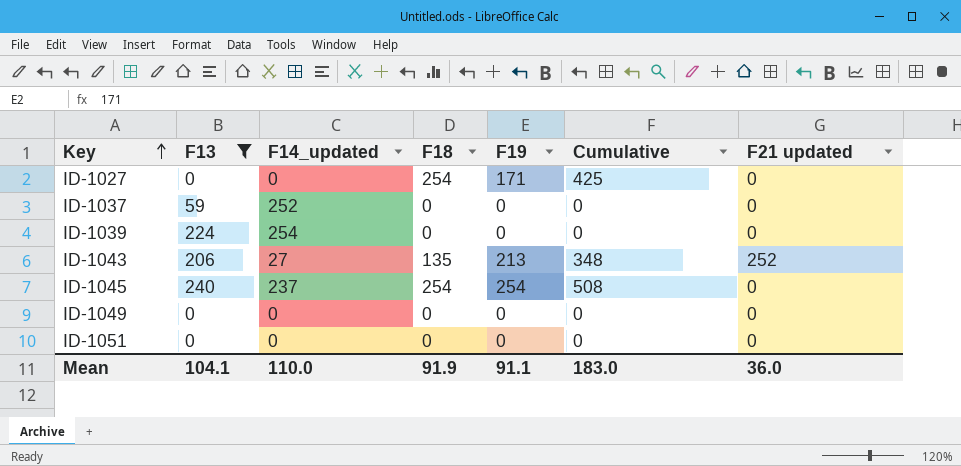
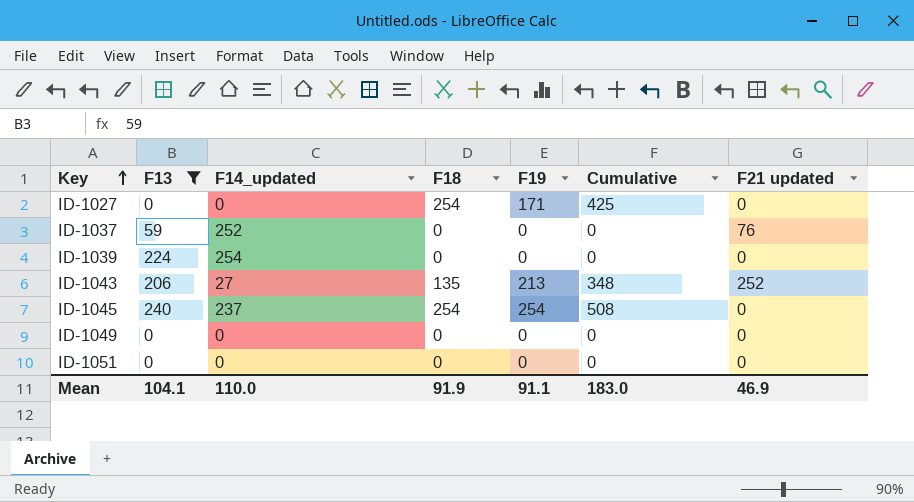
ID-1037 | F21 updated: 0 -> 76
Mean | F21 updated: 36.0 -> 46.9

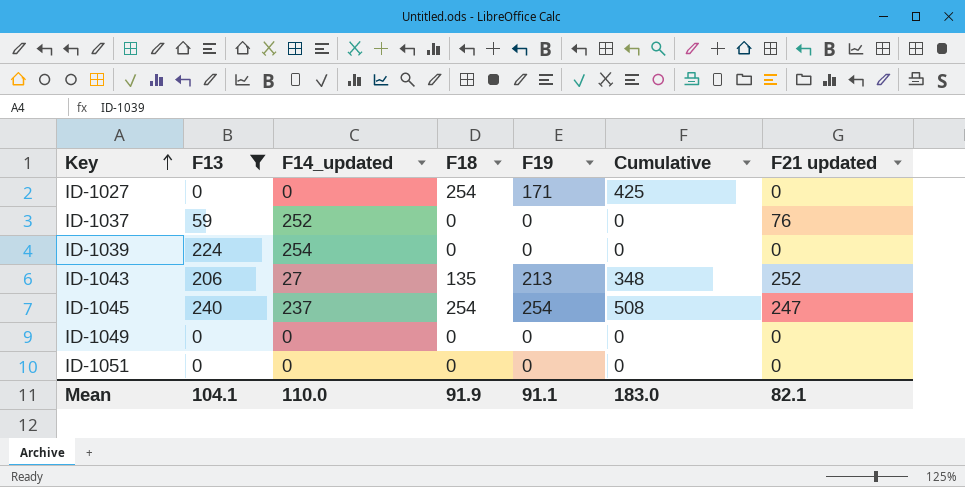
ID-1045 | F21 updated: 0 -> 247
Mean | F21 updated: 46.9 -> 82.1

